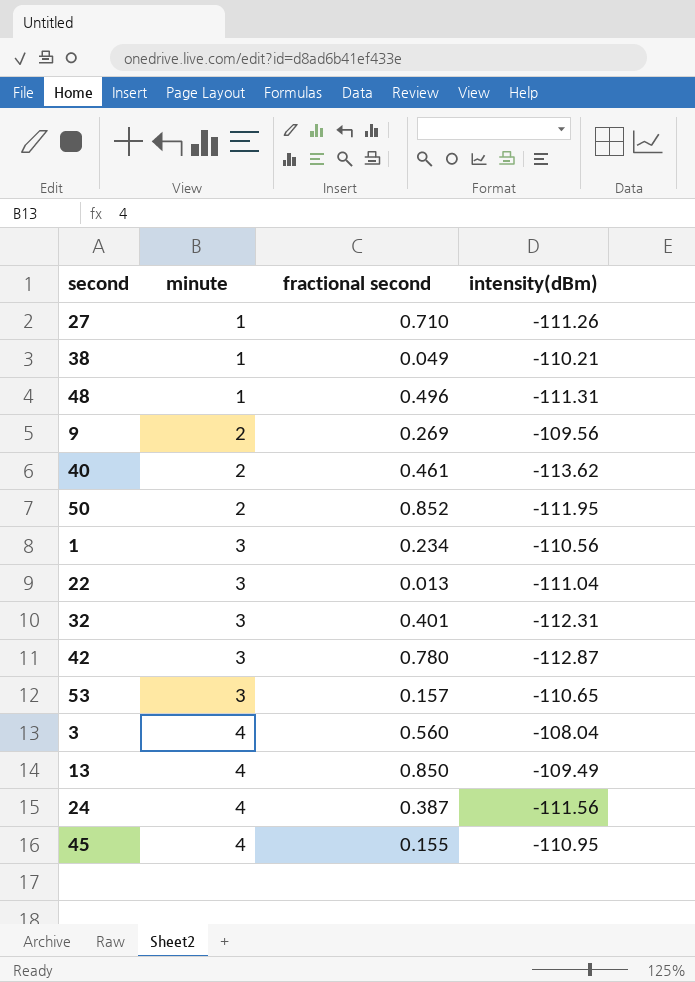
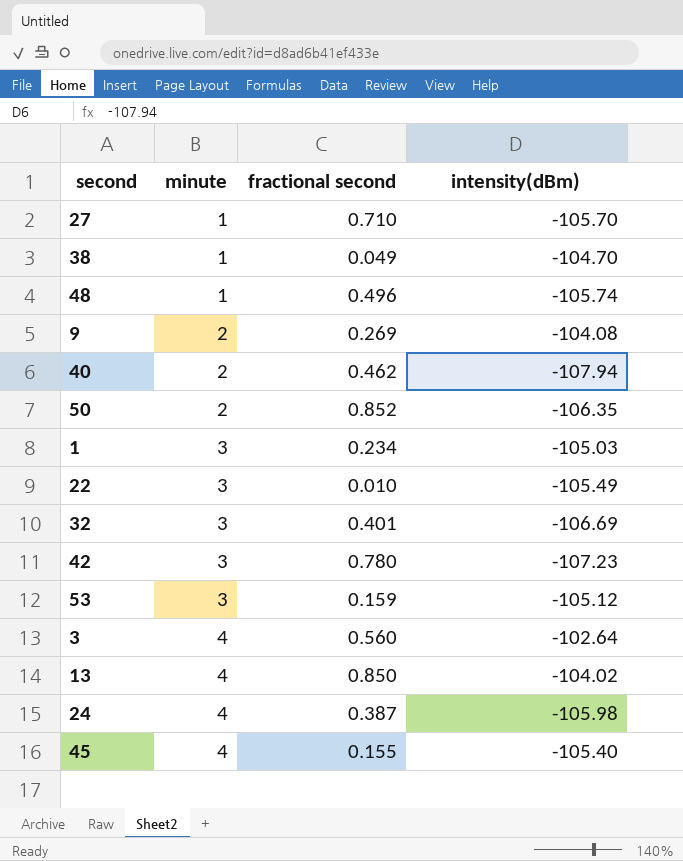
27 | intensity(dBm): -111.26 -> -105.70
38 | intensity(dBm): -110.21 -> -104.70
48 | intensity(dBm): -111.31 -> -105.74
9 | intensity(dBm): -109.56 -> -104.08
40 | fractional second: 0.461 -> 0.462
40 | intensity(dBm): -113.62 -> -107.94
50 | intensity(dBm): -111.95 -> -106.35
1 | intensity(dBm): -110.56 -> -105.03
22 | fractional second: 0.013 -> 0.010
22 | intensity(dBm): -111.04 -> -105.49
32 | intensity(dBm): -112.31 -> -106.69
42 | intensity(dBm): -112.87 -> -107.23
53 | fractional second: 0.157 -> 0.159
53 | intensity(dBm): -110.65 -> -105.12
3 | intensity(dBm): -108.04 -> -102.64
13 | intensity(dBm): -109.49 -> -104.02
24 | intensity(dBm): -111.56 -> -105.98
45 | intensity(dBm): -110.95 -> -105.40

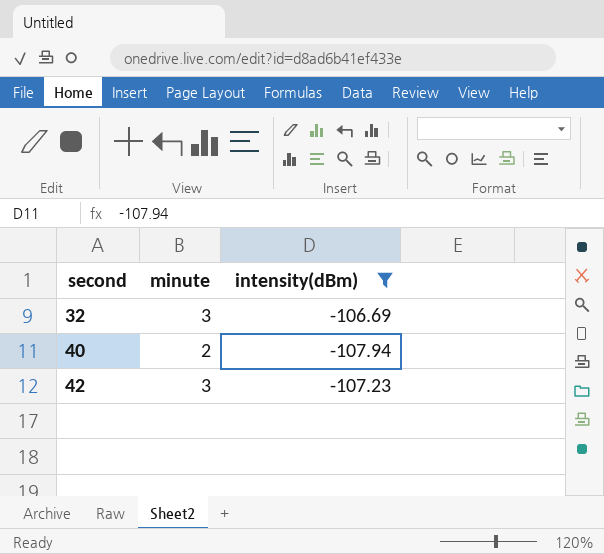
filter: none -> intensity(dBm) <= -106.69
row order: minute ascending -> second ascending
column fractional second | position: 3 -> none

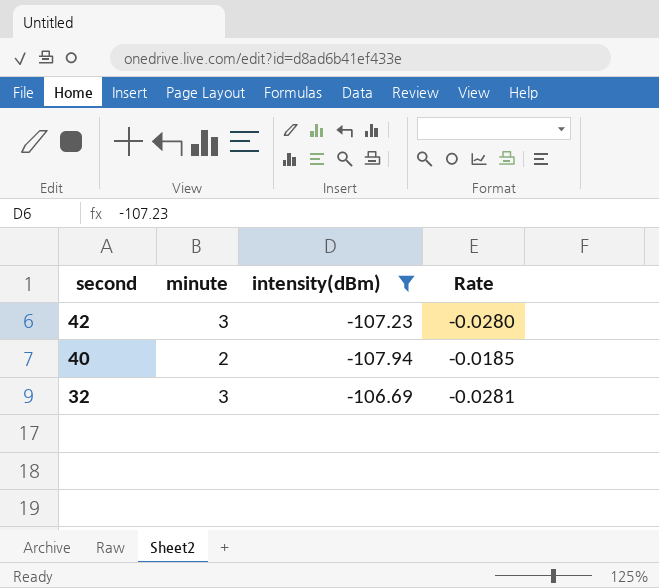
row order: second ascending -> second descending
column Rate | formula: none -> [minute] / [intensity(dBm)]

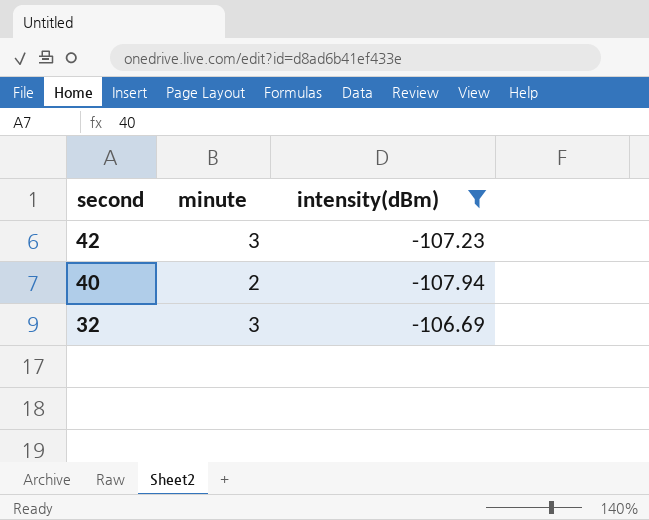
column Rate | formula: [minute] / [intensity(dBm)] -> none

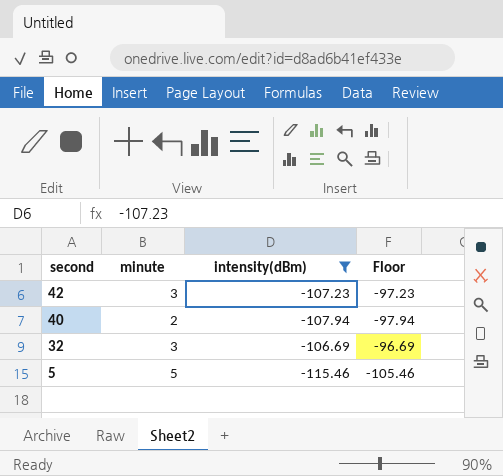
column Floor | formula: none -> [intensity(dBm)] + 10
row 5: none -> 5 | -115.46 | -105.46

